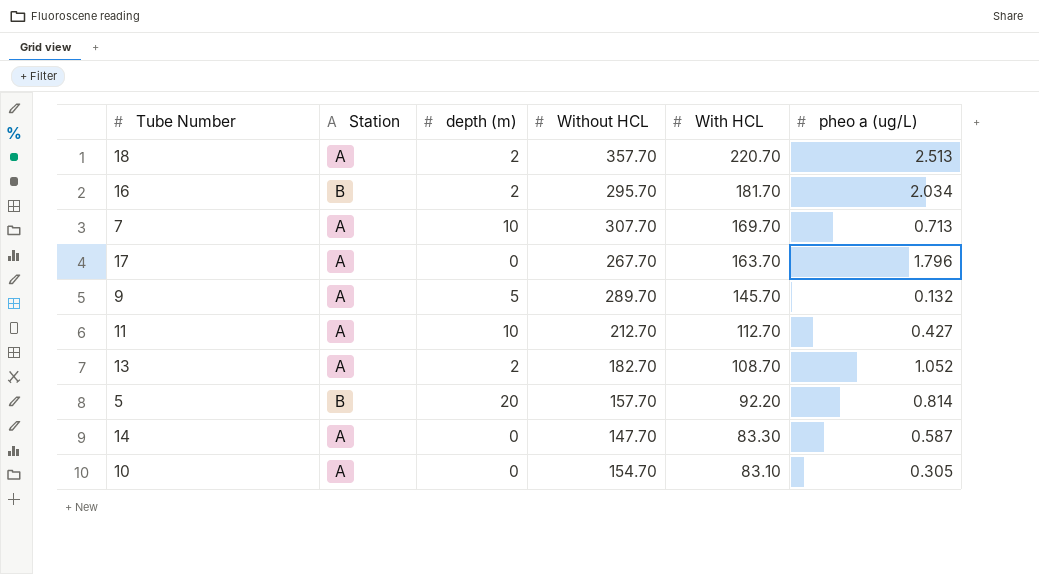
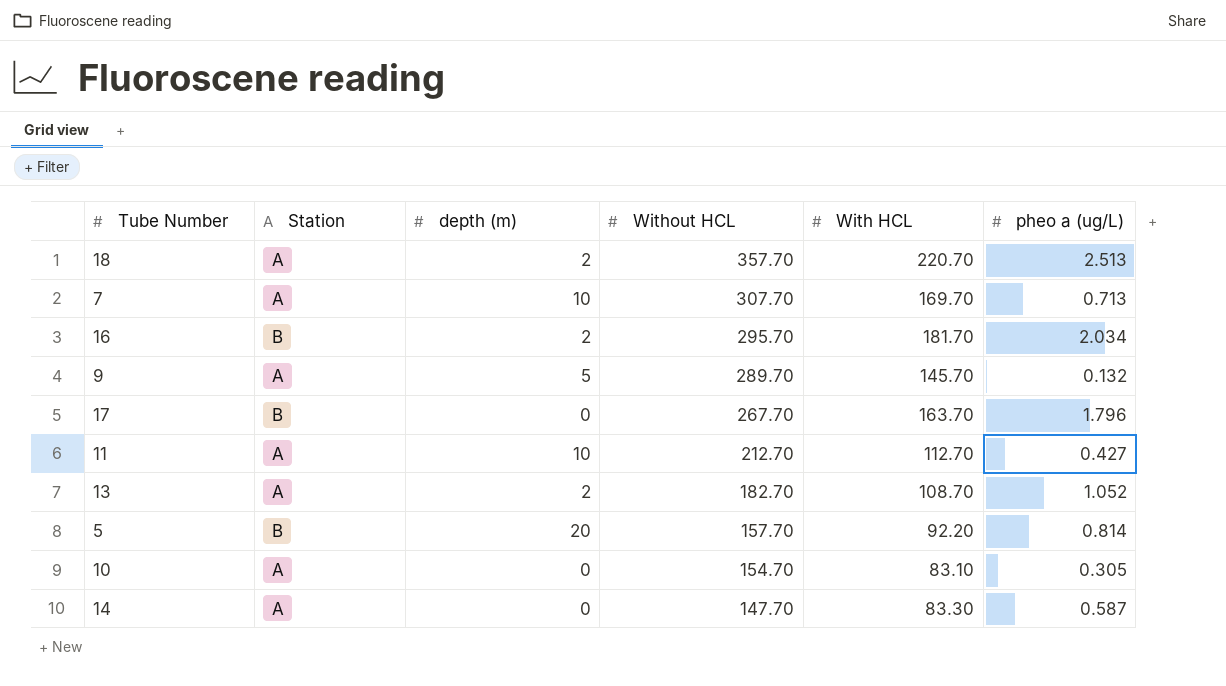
row order: With HCL descending -> Without HCL descending
17 | Station: A -> B

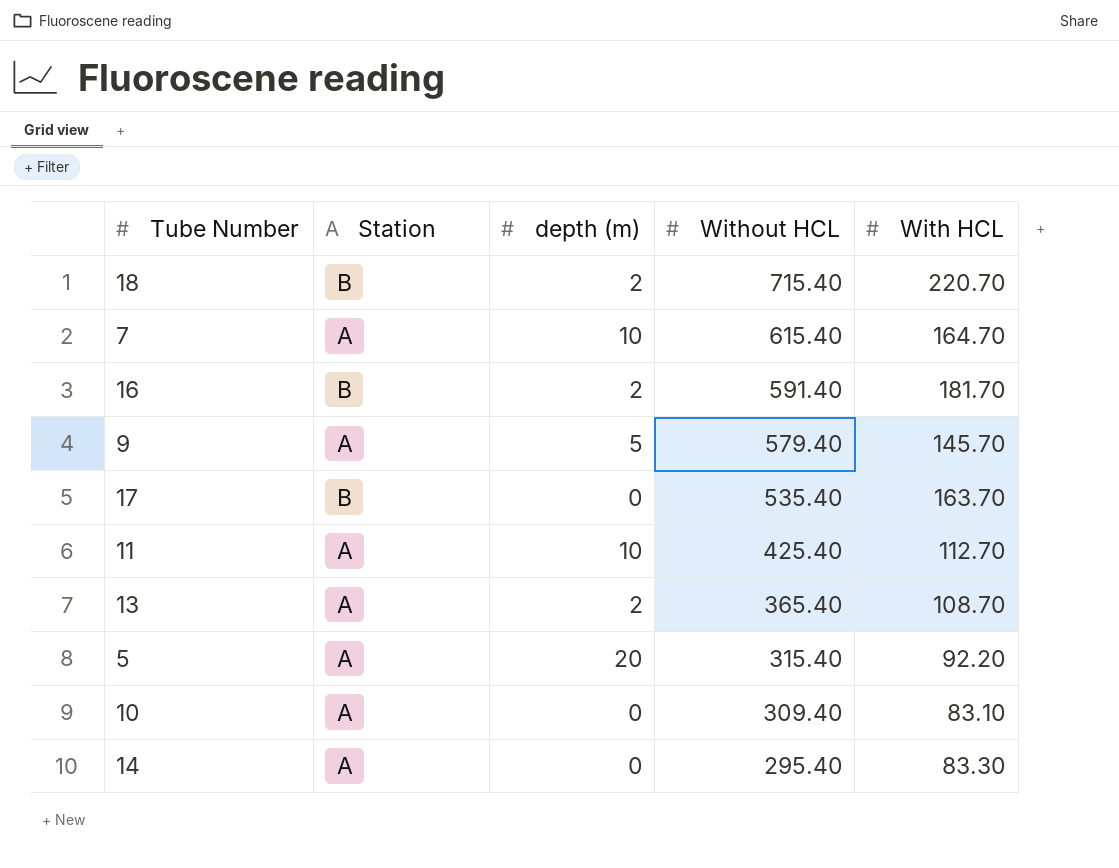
column pheo a (ug/L) | position: 6 -> none
18 | Station: A -> B
18 | Without HCL: 357.70 -> 715.40
7 | Without HCL: 307.70 -> 615.40
7 | With HCL: 169.70 -> 164.70
16 | Without HCL: 295.70 -> 591.40
9 | Without HCL: 289.70 -> 579.40
17 | Without HCL: 267.70 -> 535.40
11 | Without HCL: 212.70 -> 425.40
13 | Without HCL: 182.70 -> 365.40
5 | Station: B -> A
5 | Without HCL: 157.70 -> 315.40
10 | Without HCL: 154.70 -> 309.40
14 | Without HCL: 147.70 -> 295.40

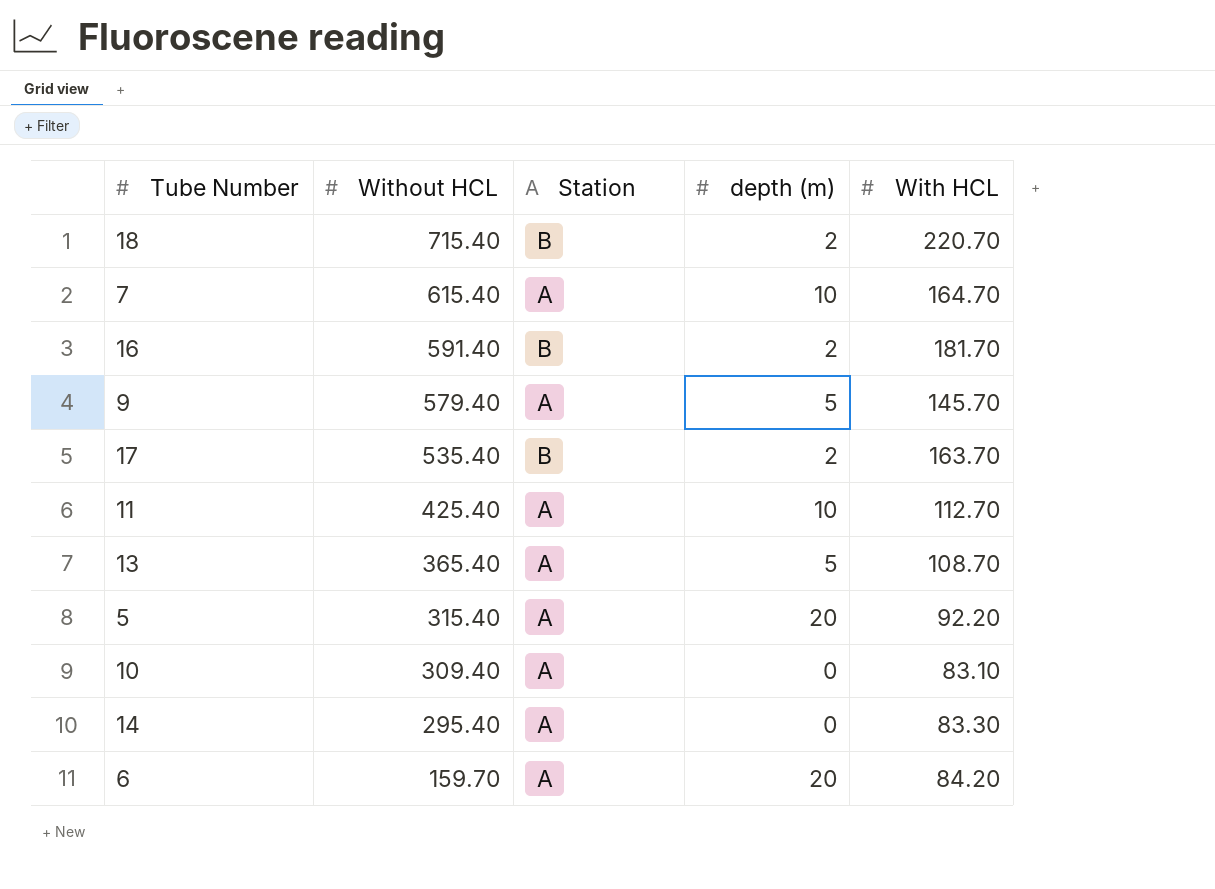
column Without HCL | position: 4 -> 2
17 | depth (m): 0 -> 2
13 | depth (m): 2 -> 5
row 6: none -> 159.70 | A | 20 | 84.20

